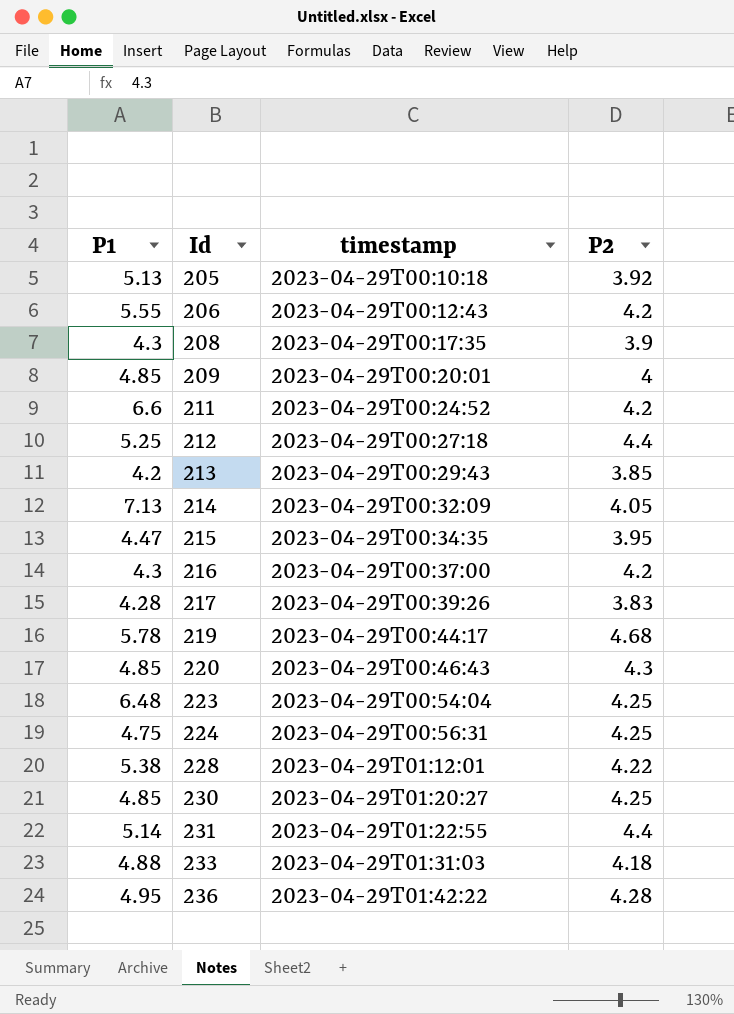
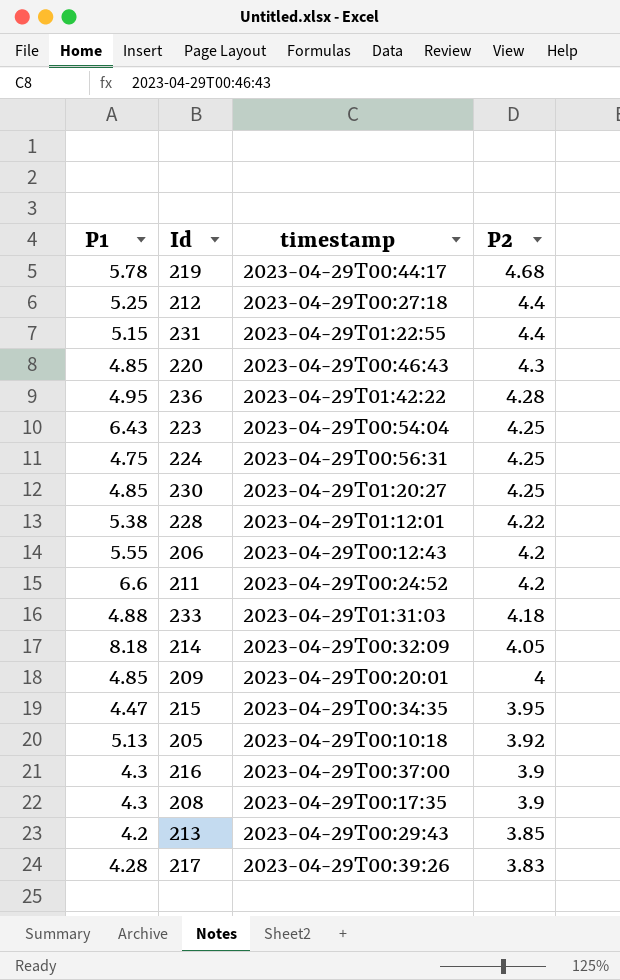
row order: Id ascending -> P2 descending
231 | P1: 5.14 -> 5.15
223 | P1: 6.48 -> 6.43
214 | P1: 7.13 -> 8.18
216 | P2: 4.2 -> 3.9

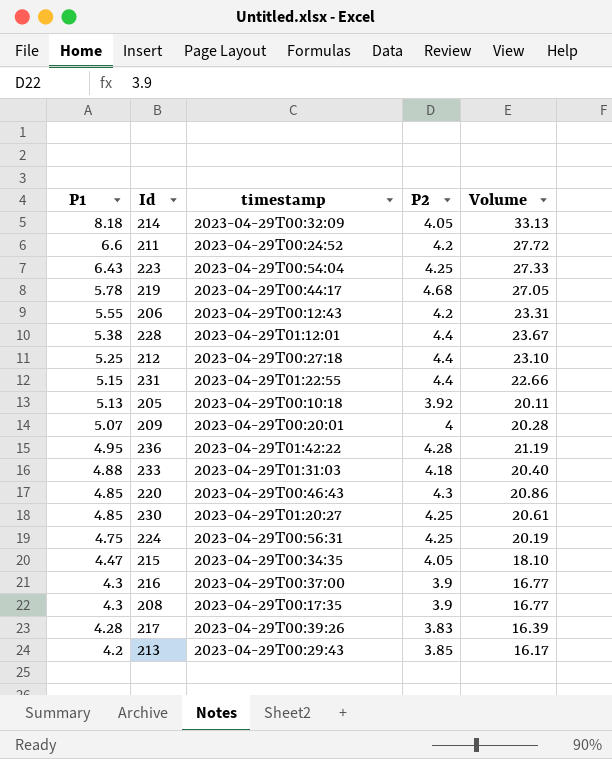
row order: P2 descending -> P1 descending
column Volume | formula: none -> [P1] * [P2]
228 | P2: 4.22 -> 4.4
209 | P1: 4.85 -> 5.07
215 | P2: 3.95 -> 4.05

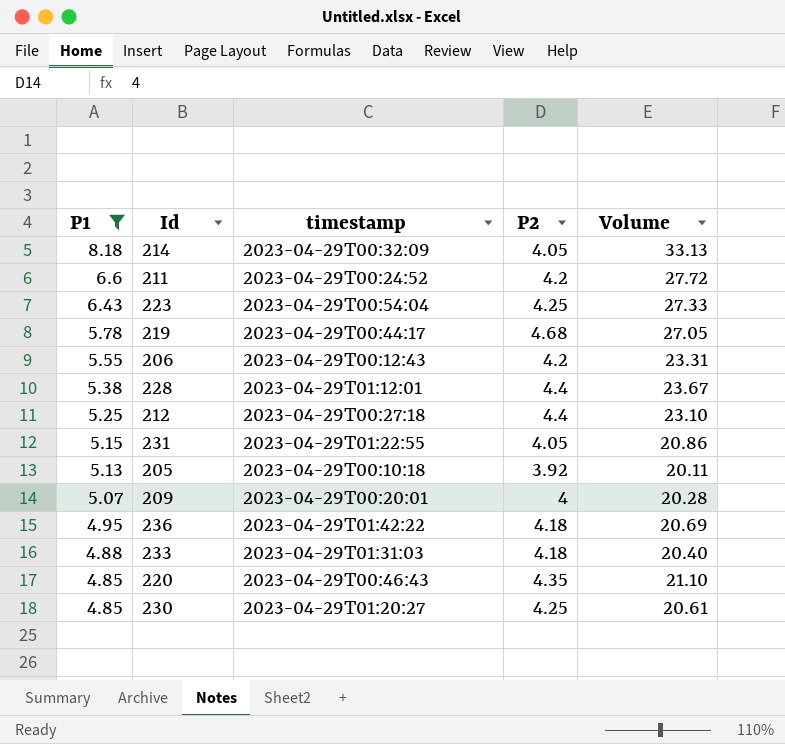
filter: none -> P1 >= 4.85
231 | P2: 4.4 -> 4.05
231 | Volume: 22.66 -> 20.86
236 | P2: 4.28 -> 4.18
236 | Volume: 21.19 -> 20.69
220 | P2: 4.3 -> 4.35
220 | Volume: 20.86 -> 21.10

